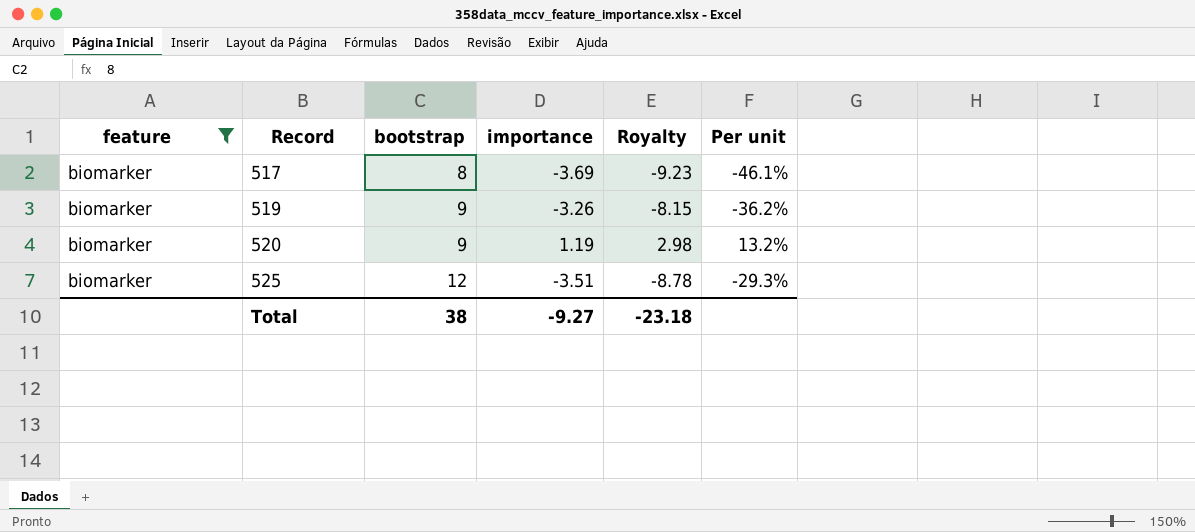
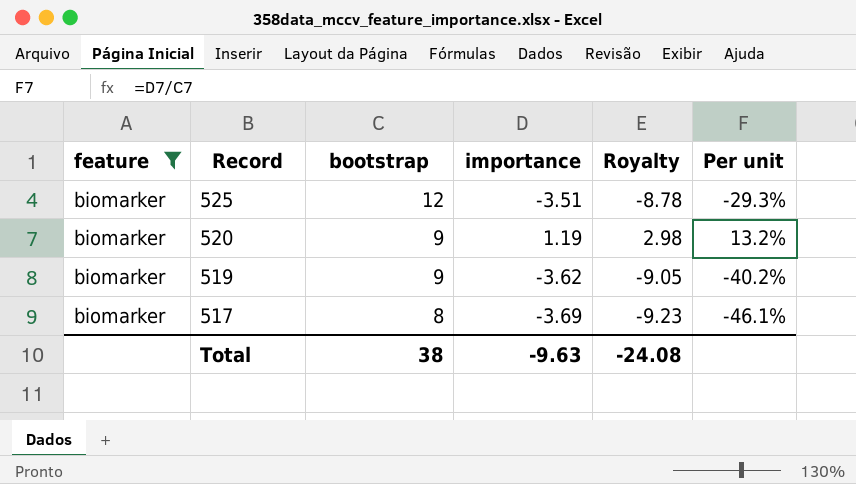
row order: Record ascending -> Record descending
519 | importance: -3.26 -> -3.62
519 | Royalty: -8.15 -> -9.05
519 | Per unit: -36.2% -> -40.2%
Total | importance: -9.27 -> -9.63
Total | Royalty: -23.18 -> -24.08

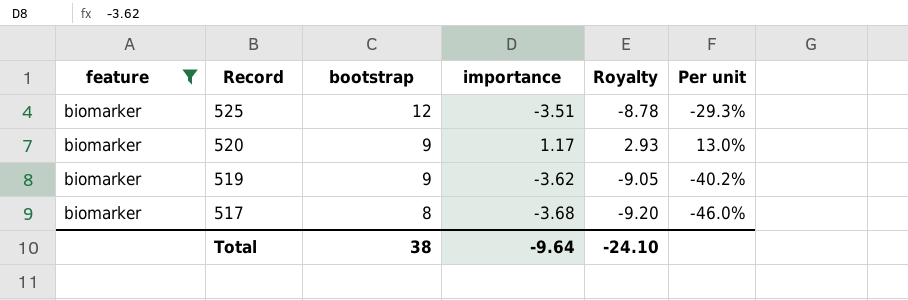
520 | importance: 1.19 -> 1.17
520 | Royalty: 2.98 -> 2.93
520 | Per unit: 13.2% -> 13.0%
517 | importance: -3.69 -> -3.68
517 | Royalty: -9.23 -> -9.20
517 | Per unit: -46.1% -> -46.0%
Total | importance: -9.63 -> -9.64
Total | Royalty: -24.08 -> -24.10

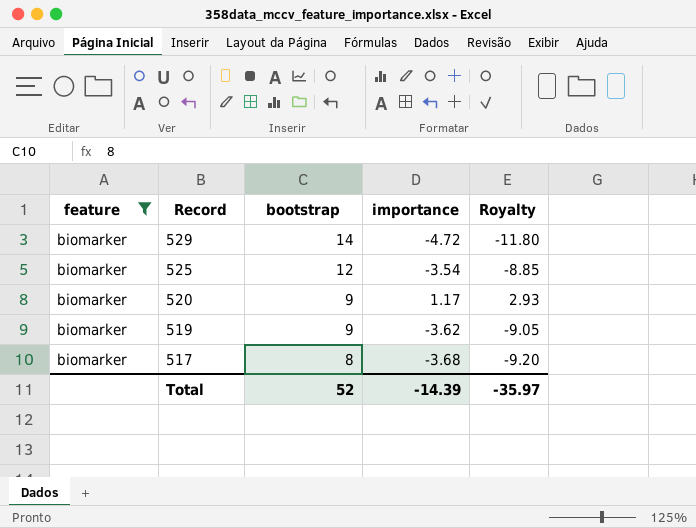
column Per unit | formula: [importance] / [bootstrap] -> none
row 529: none -> biomarker | 14 | -4.72 | -11.80
525 | importance: -3.51 -> -3.54
525 | Royalty: -8.78 -> -8.85
Total | bootstrap: 38 -> 52
Total | importance: -9.64 -> -14.39
Total | Royalty: -24.10 -> -35.97

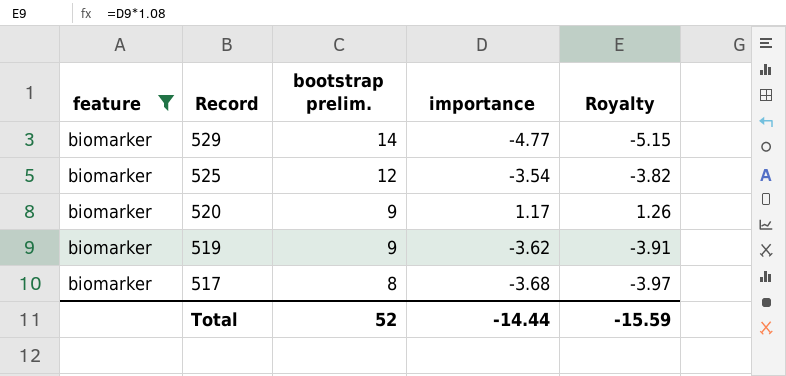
column name: bootstrap -> bootstrap prelim.
column Royalty | formula: [importance] * 2.5 -> [importance] * 1.08
529 | importance: -4.72 -> -4.77
Total | importance: -14.39 -> -14.44
Total | Royalty: -35.97 -> -15.59

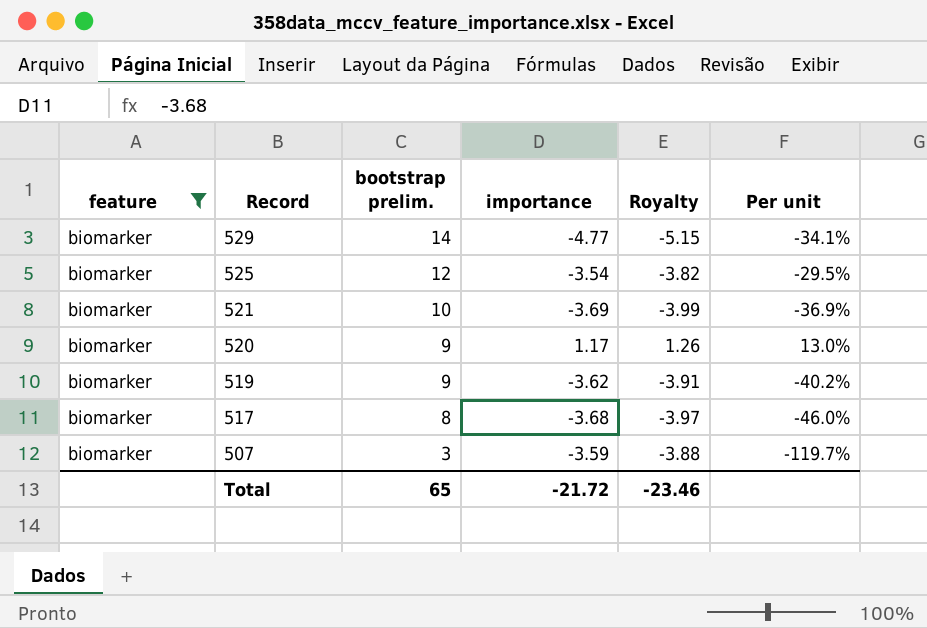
column Per unit | formula: none -> [importance] / [bootstrap prelim.]
row 521: none -> biomarker | 10 | -3.69 | -3.99 | -36.9%
row 507: none -> biomarker | 3 | -3.59 | -3.88 | -119.7%
Total | bootstrap prelim.: 52 -> 65
Total | importance: -14.44 -> -21.72
Total | Royalty: -15.59 -> -23.46

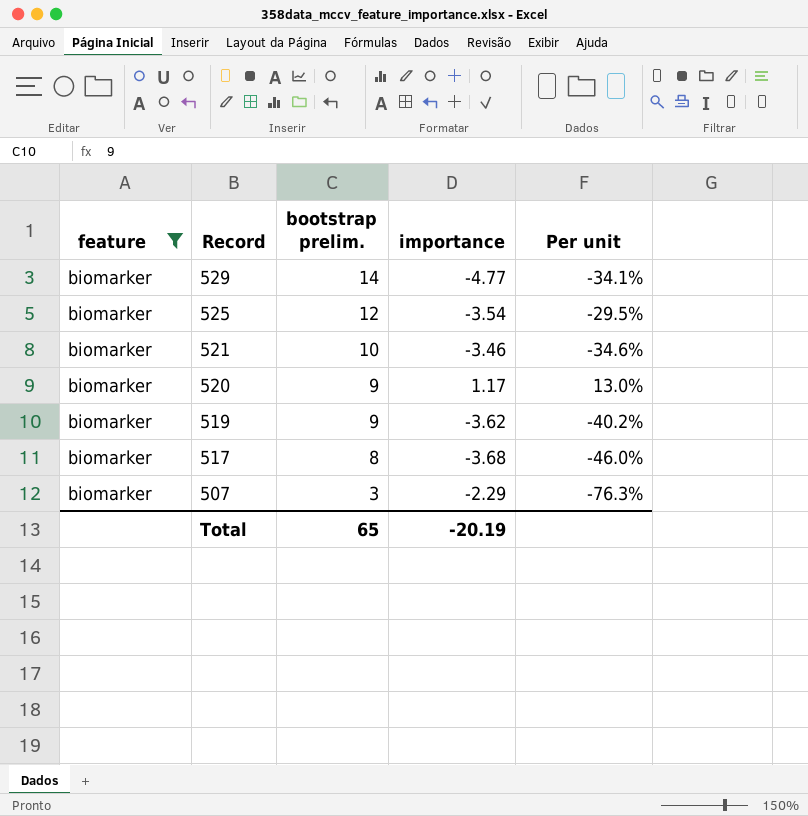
column Royalty | formula: [importance] * 1.08 -> none
521 | importance: -3.69 -> -3.46
521 | Per unit: -36.9% -> -34.6%
507 | importance: -3.59 -> -2.29
507 | Per unit: -119.7% -> -76.3%
Total | importance: -21.72 -> -20.19

